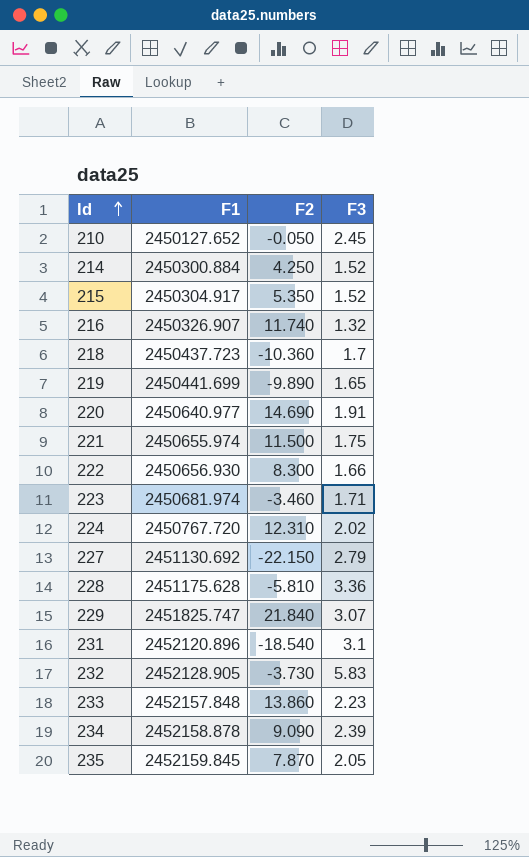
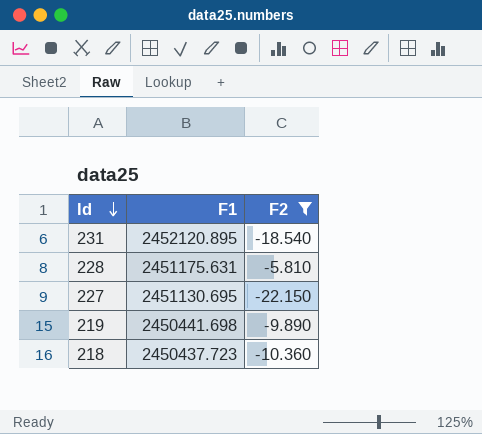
filter: none -> F2 <= -5.810
row order: Id ascending -> Id descending
column F3 | position: 4 -> none
231 | F1: 2452120.896 -> 2452120.895
228 | F1: 2451175.628 -> 2451175.631
227 | F1: 2451130.692 -> 2451130.695
219 | F1: 2450441.699 -> 2450441.698

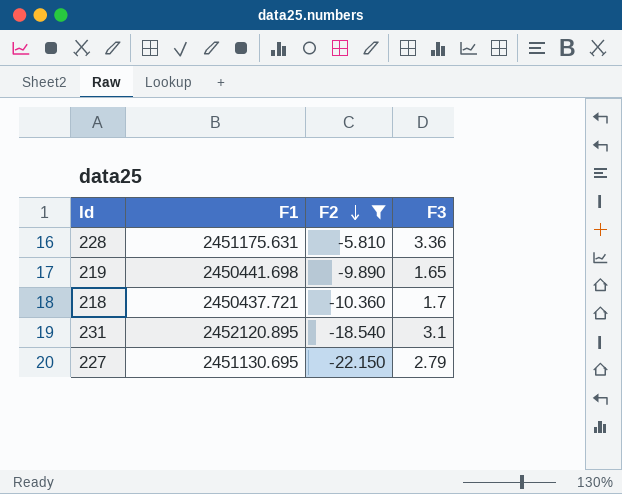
row order: Id descending -> F2 descending
column F3 | position: none -> 4
218 | F1: 2450437.723 -> 2450437.721

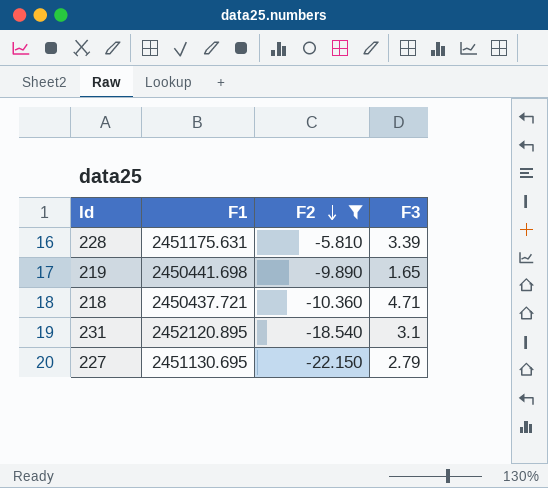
228 | F3: 3.36 -> 3.39
218 | F3: 1.7 -> 4.71

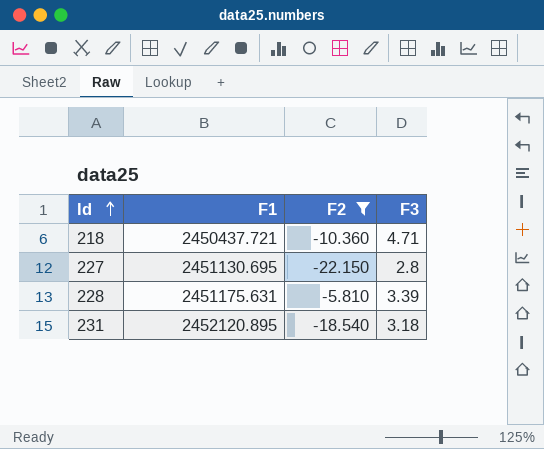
row order: F2 descending -> Id ascending
row 219: 2450441.698 | -9.890 | 1.65 -> none
227 | F3: 2.79 -> 2.8
231 | F3: 3.1 -> 3.18

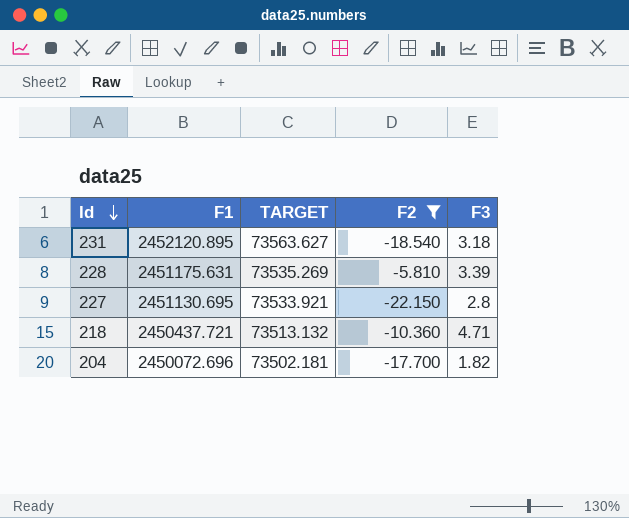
row order: Id ascending -> Id descending
column TARGET | formula: none -> [F1] * 0.03
row 204: none -> 2450072.696 | 73502.181 | -17.700 | 1.82

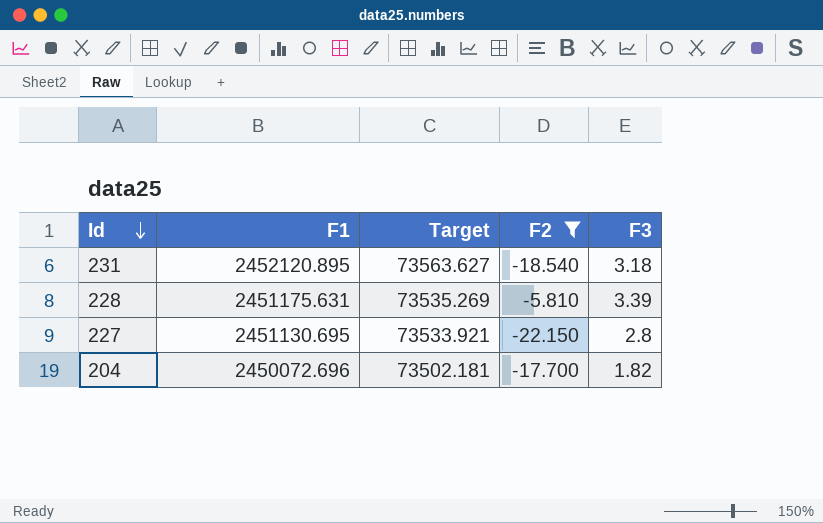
column name: TARGET -> Target
row 218: 2450437.721 | 73513.132 | -10.360 | 4.71 -> none

